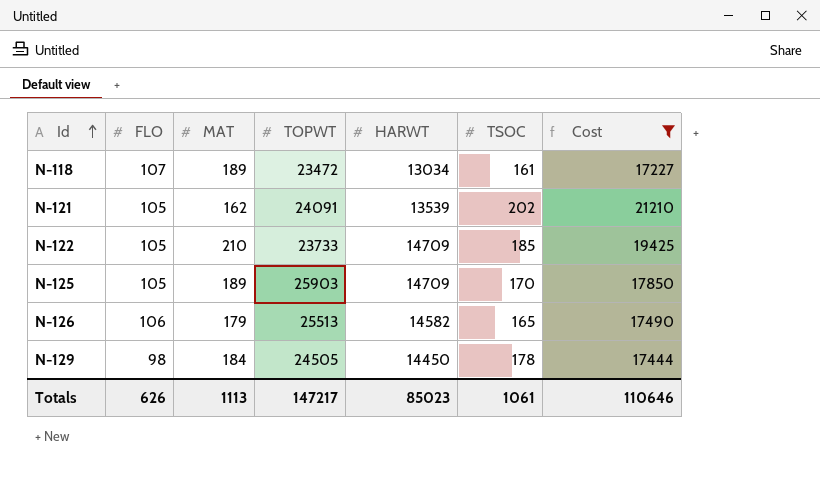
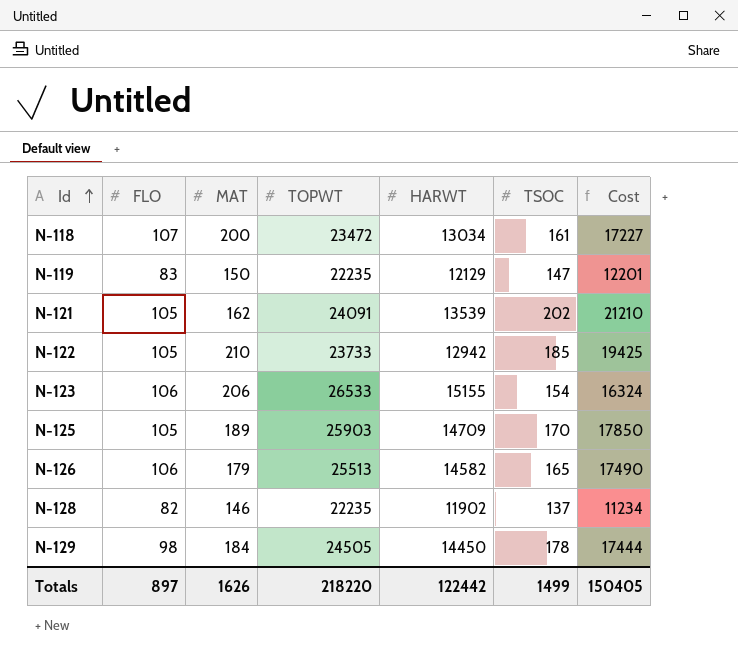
filter: Cost >= 17227 -> none
N-118 | MAT: 189 -> 200
N-122 | HARWT: 14709 -> 12942
Totals | FLO: 626 -> 897
Totals | MAT: 1113 -> 1626
Totals | TOPWT: 147217 -> 218220
Totals | HARWT: 85023 -> 122442
Totals | TSOC: 1061 -> 1499
Totals | Cost: 110646 -> 150405

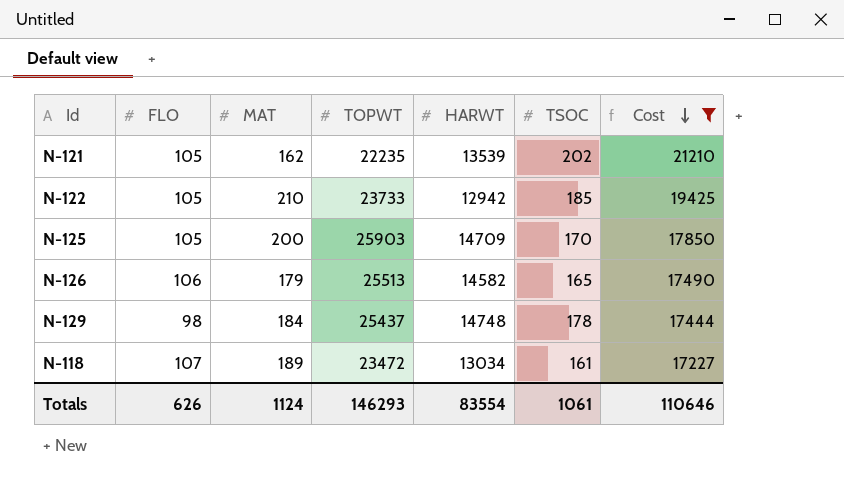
filter: none -> Cost >= 17227
row order: Id ascending -> Cost descending
N-121 | TOPWT: 24091 -> 22235
N-125 | MAT: 189 -> 200
N-129 | TOPWT: 24505 -> 25437
N-129 | HARWT: 14450 -> 14748
N-118 | MAT: 200 -> 189
Totals | FLO: 897 -> 626
Totals | MAT: 1626 -> 1124
Totals | TOPWT: 218220 -> 146293
Totals | HARWT: 122442 -> 83554
Totals | TSOC: 1499 -> 1061
Totals | Cost: 150405 -> 110646

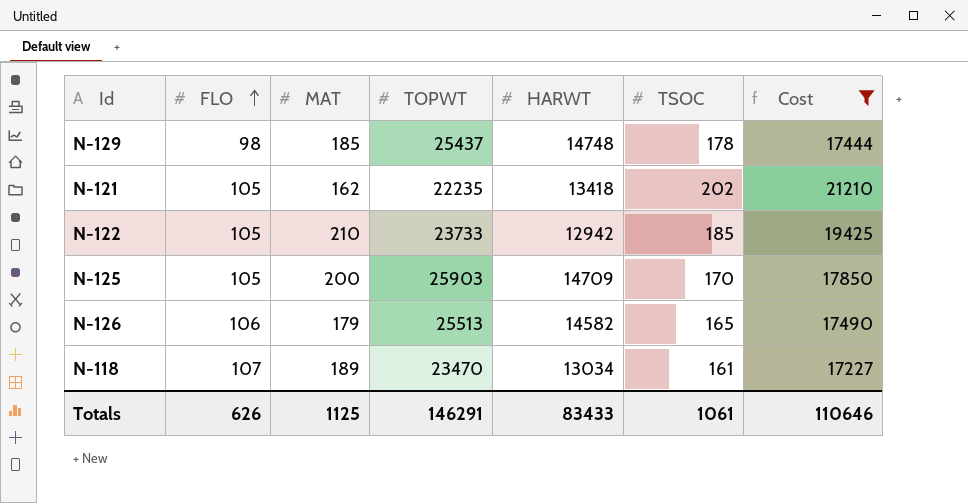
row order: Cost descending -> FLO ascending
N-129 | MAT: 184 -> 185
N-121 | HARWT: 13539 -> 13418
N-118 | TOPWT: 23472 -> 23470
Totals | MAT: 1124 -> 1125
Totals | TOPWT: 146293 -> 146291
Totals | HARWT: 83554 -> 83433

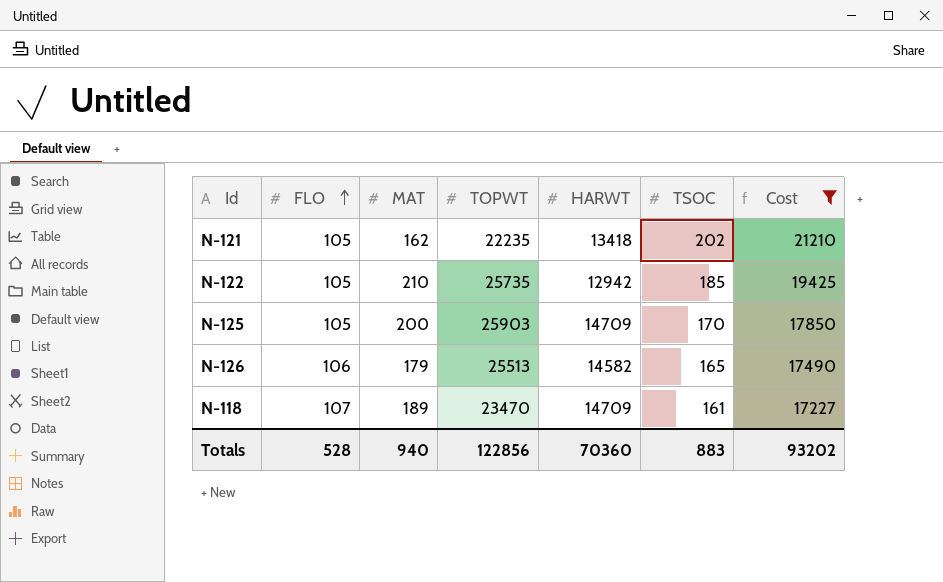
row N-129: 98 | 185 | 25437 | 14748 | 178 | 17444 -> none
N-122 | TOPWT: 23733 -> 25735
N-118 | HARWT: 13034 -> 14709
Totals | FLO: 626 -> 528
Totals | MAT: 1125 -> 940
Totals | TOPWT: 146291 -> 122856
Totals | HARWT: 83433 -> 70360
Totals | TSOC: 1061 -> 883
Totals | Cost: 110646 -> 93202

